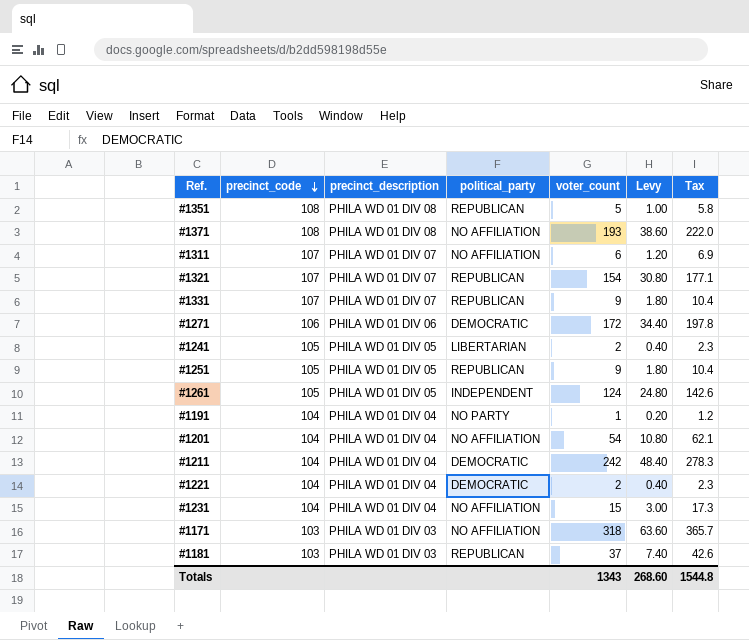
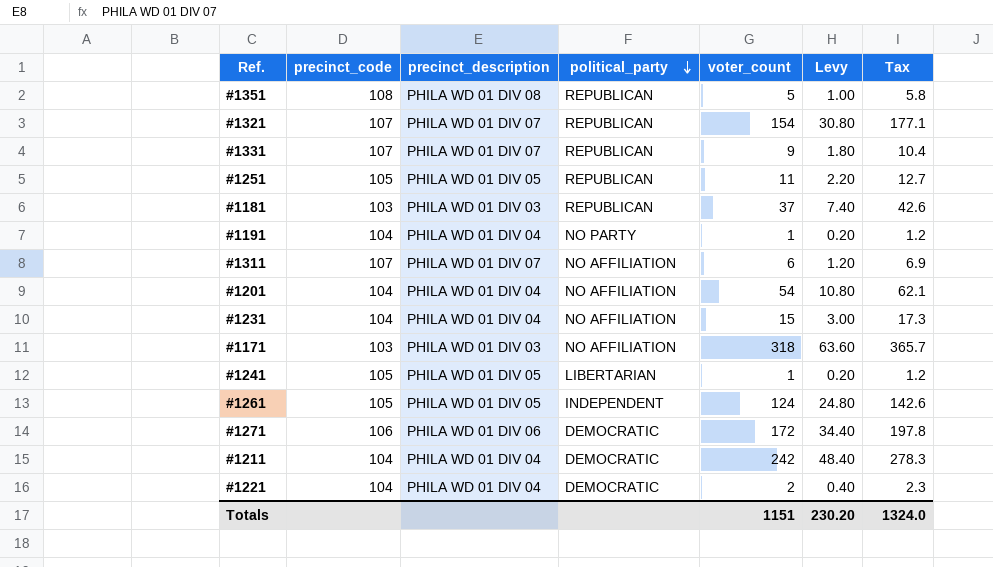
row order: precinct_code descending -> political_party descending
row #1371: 108 | PHILA WD 01 DIV 08 | NO AFFILIATION | 193 | 38.60 | 222.0 -> none
#1251 | voter_count: 9 -> 11
#1251 | Levy: 1.80 -> 2.20
#1251 | Tax: 10.4 -> 12.7
#1241 | voter_count: 2 -> 1
#1241 | Levy: 0.40 -> 0.20
#1241 | Tax: 2.3 -> 1.2
Totals | voter_count: 1343 -> 1151
Totals | Levy: 268.60 -> 230.20
Totals | Tax: 1544.8 -> 1324.0

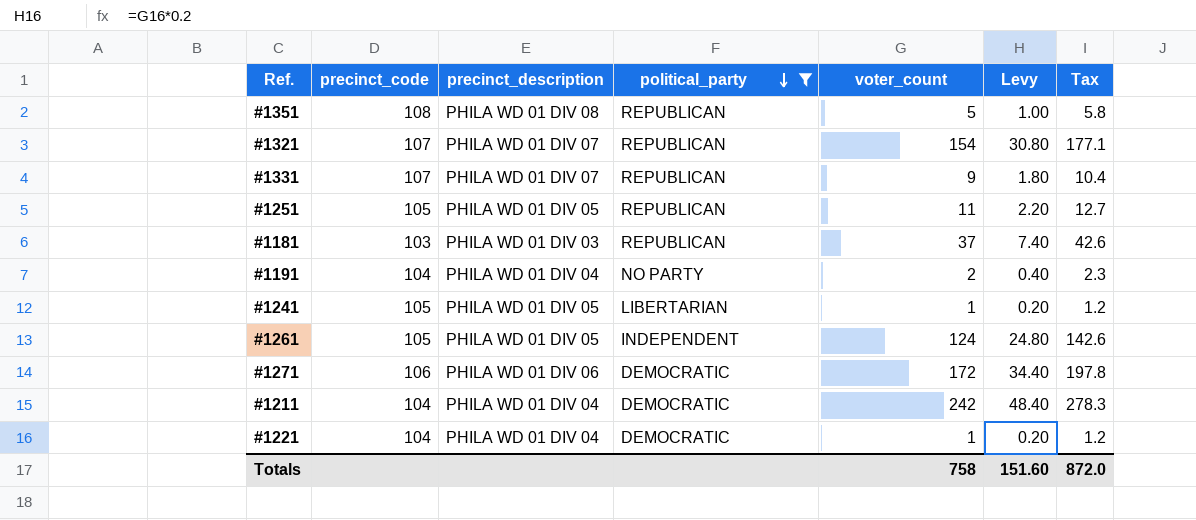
filter: none -> political_party != NO AFFILIATION
#1191 | voter_count: 1 -> 2
#1191 | Levy: 0.20 -> 0.40
#1191 | Tax: 1.2 -> 2.3
#1221 | voter_count: 2 -> 1
#1221 | Levy: 0.40 -> 0.20
#1221 | Tax: 2.3 -> 1.2
Totals | voter_count: 1151 -> 758
Totals | Levy: 230.20 -> 151.60
Totals | Tax: 1324.0 -> 872.0

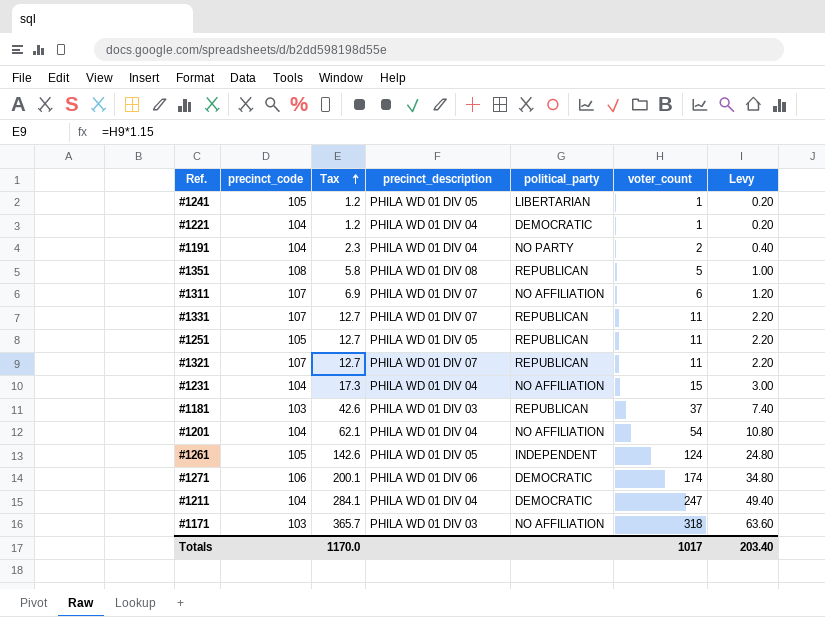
filter: political_party != NO AFFILIATION -> none
row order: political_party descending -> Tax ascending
column Tax | position: 7 -> 3
#1331 | Tax: 10.4 -> 12.7
#1331 | voter_count: 9 -> 11
#1331 | Levy: 1.80 -> 2.20
#1321 | Tax: 177.1 -> 12.7
#1321 | voter_count: 154 -> 11
#1321 | Levy: 30.80 -> 2.20
#1271 | Tax: 197.8 -> 200.1
#1271 | voter_count: 172 -> 174
#1271 | Levy: 34.40 -> 34.80
#1211 | Tax: 278.3 -> 284.1
#1211 | voter_count: 242 -> 247
#1211 | Levy: 48.40 -> 49.40
Totals | Tax: 872.0 -> 1170.0
Totals | voter_count: 758 -> 1017
Totals | Levy: 151.60 -> 203.40

